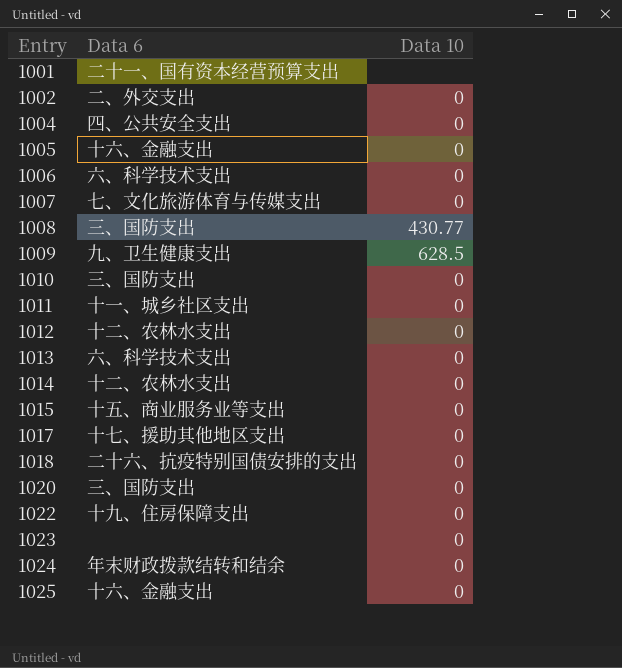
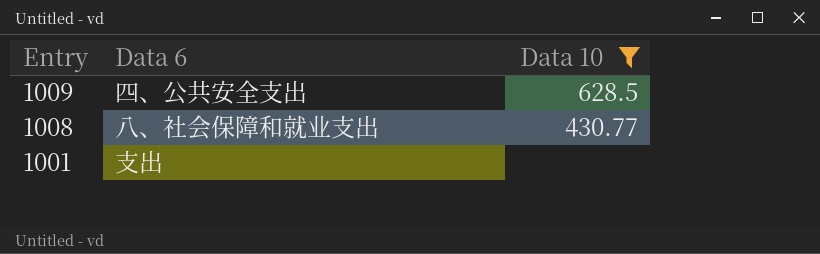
filter: none -> Data 10 != 0
row order: Entry ascending -> Entry descending
1009 | Data 6: 九、卫生健康支出 -> 四、公共安全支出
1008 | Data 6: 三、国防支出 -> 八、社会保障和就业支出
1001 | Data 6: 二十一、国有资本经营预算支出 -> 支出

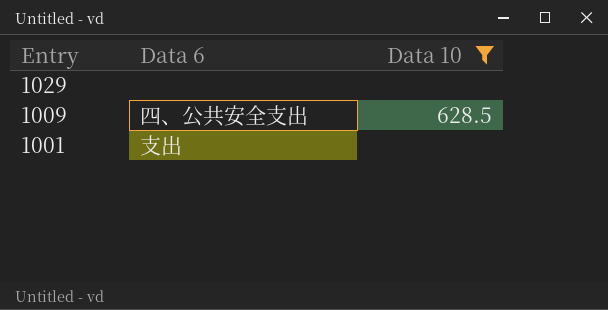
row 1008: 八、社会保障和就业支出 | 430.77 -> none
row 1029: none -> none | none

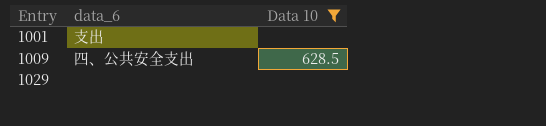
row order: Entry descending -> Entry ascending
column name: Data 6 -> data_6

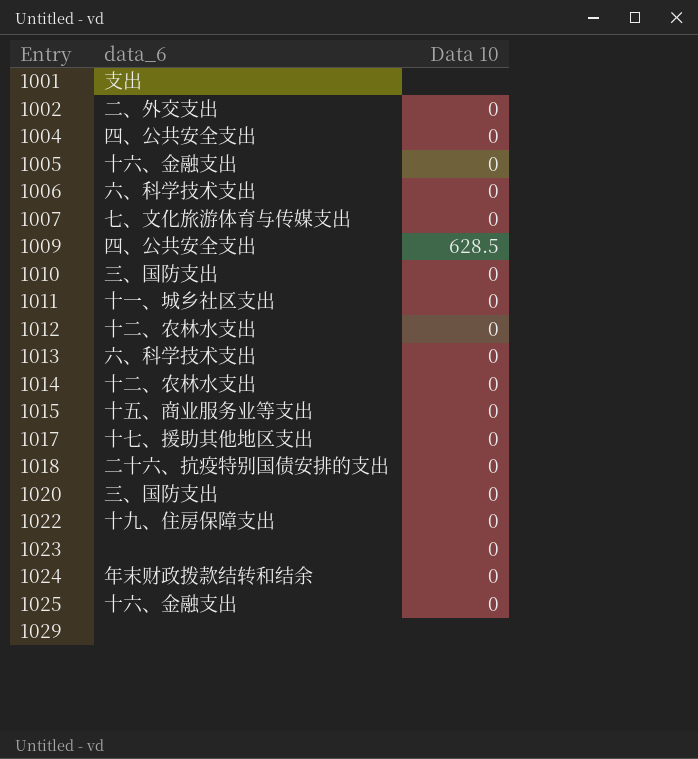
filter: Data 10 != 0 -> none

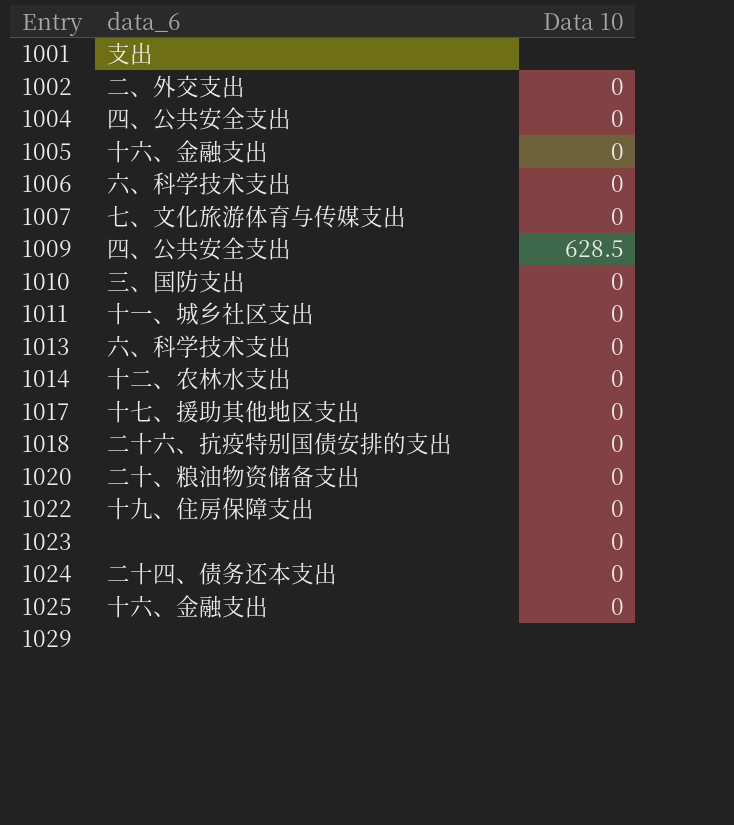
row 1012: 十二、农林水支出 | 0 -> none
row 1015: 十五、商业服务业等支出 | 0 -> none
1020 | data_6: 三、国防支出 -> 二十、粮油物资储备支出
1024 | data_6: 年末财政拨款结转和结余 -> 二十四、债务还本支出

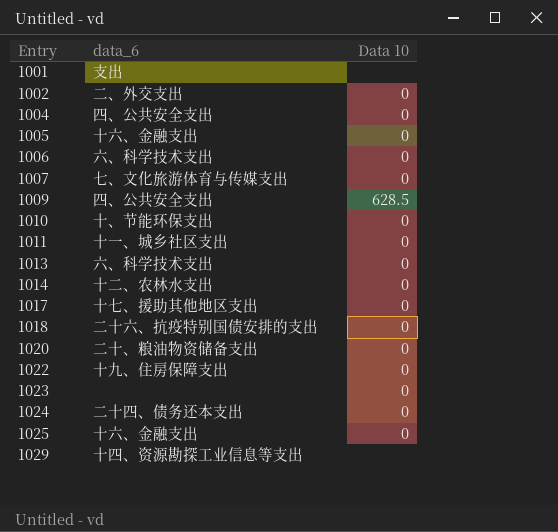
1010 | data_6: 三、国防支出 -> 十、节能环保支出
1029 | data_6: none -> 十四、资源勘探工业信息等支出

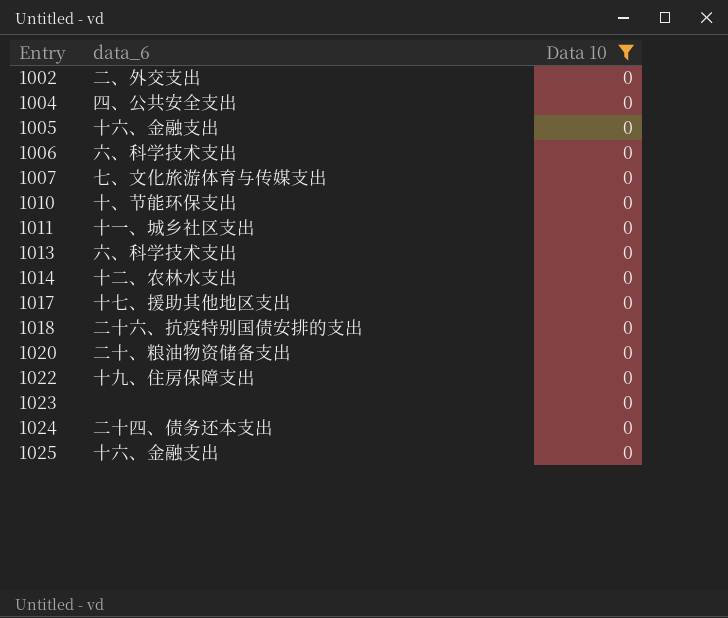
filter: none -> Data 10 = 0

